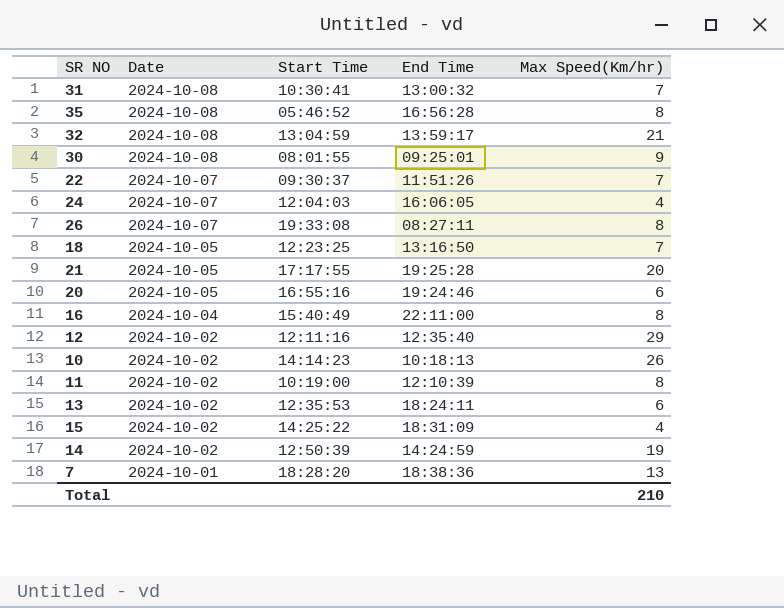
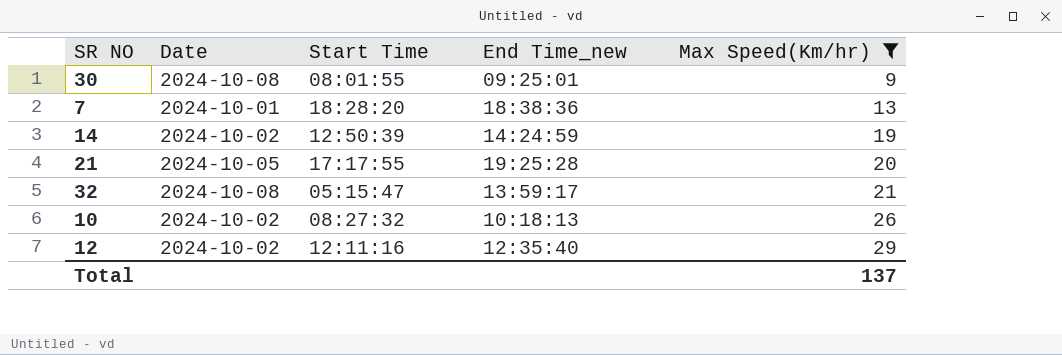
filter: none -> Max Speed(Km/hr) >= 9
row order: Date descending -> Max Speed(Km/hr) ascending
column name: End Time -> End Time_new
32 | Start Time: 13:04:59 -> 05:15:47
10 | Start Time: 14:14:23 -> 08:27:32
Total | Max Speed(Km/hr): 210 -> 137

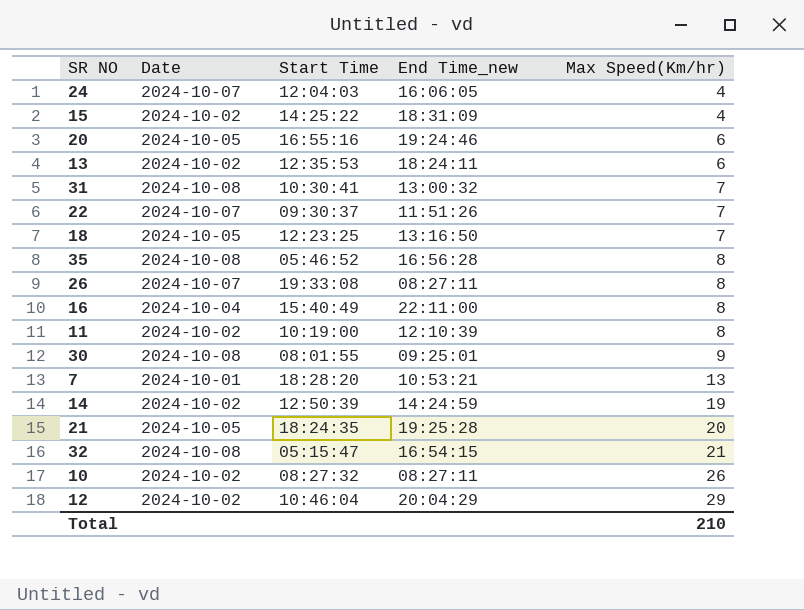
filter: Max Speed(Km/hr) >= 9 -> none
7 | End Time_new: 18:38:36 -> 10:53:21
21 | Start Time: 17:17:55 -> 18:24:35
32 | End Time_new: 13:59:17 -> 16:54:15
10 | End Time_new: 10:18:13 -> 08:27:11
12 | Start Time: 12:11:16 -> 10:46:04
12 | End Time_new: 12:35:40 -> 20:04:29
Total | Max Speed(Km/hr): 137 -> 210

